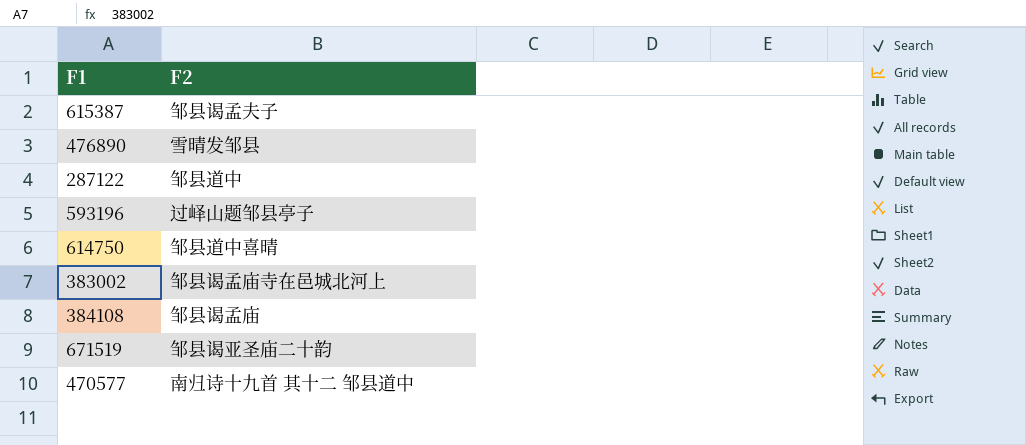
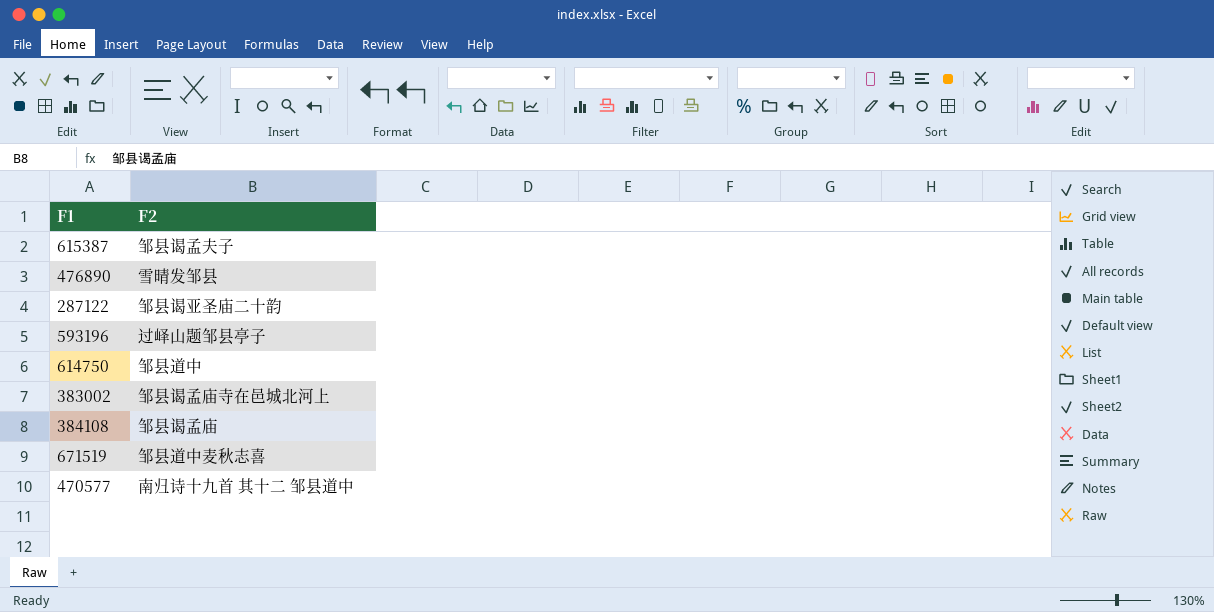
287122 | F2: 邹县道中 -> 邹县谒亚圣庙二十韵
614750 | F2: 邹县道中喜晴 -> 邹县道中
671519 | F2: 邹县谒亚圣庙二十韵 -> 邹县道中麦秋志喜

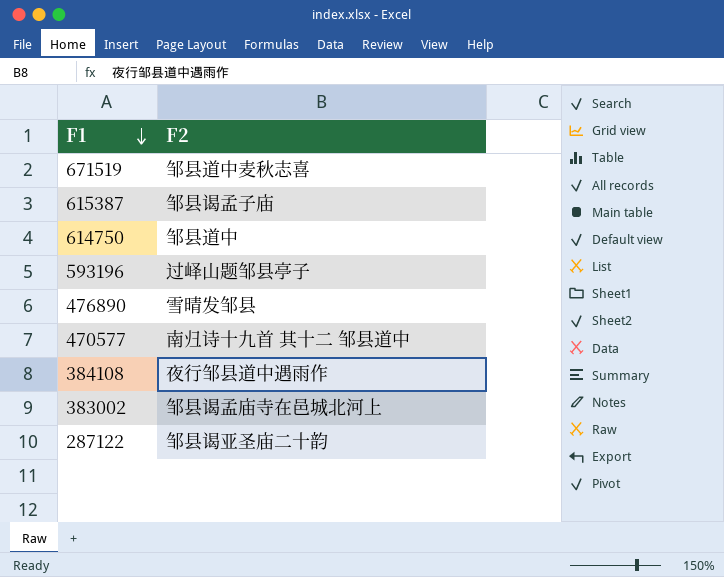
row order: none -> F1 descending
615387 | F2: 邹县谒孟夫子 -> 邹县谒孟子庙
384108 | F2: 邹县谒孟庙 -> 夜行邹县道中遇雨作

